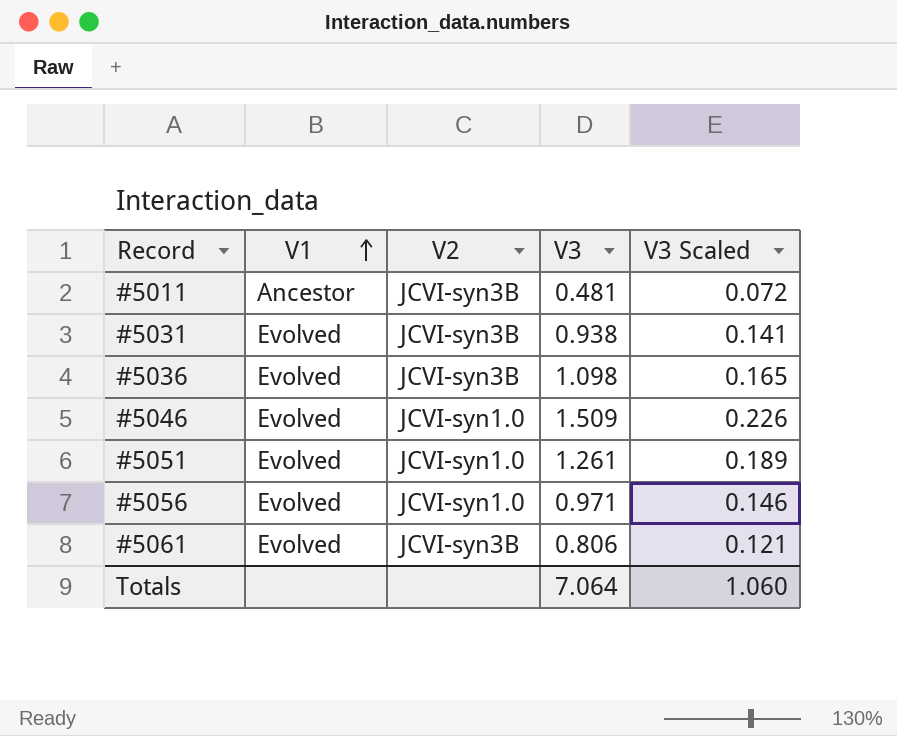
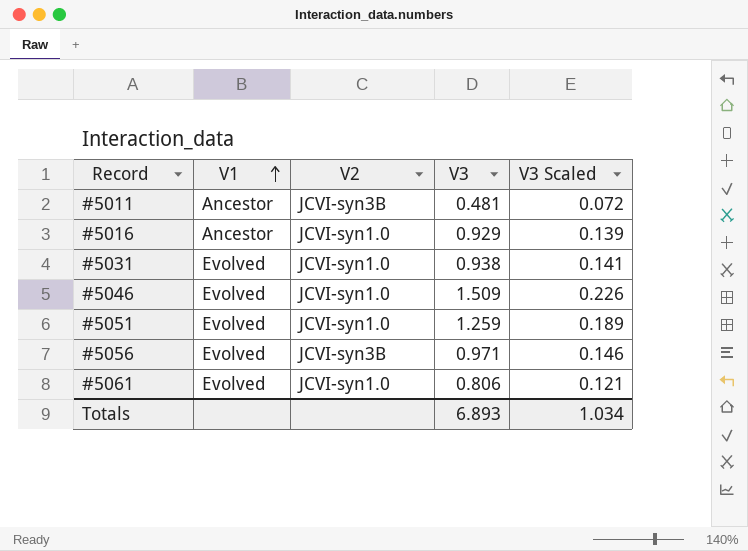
row #5036: Evolved | JCVI-syn3B | 1.098 | 0.165 -> none
row #5016: none -> Ancestor | JCVI-syn1.0 | 0.929 | 0.139
#5031 | V2: JCVI-syn3B -> JCVI-syn1.0
#5051 | V3: 1.261 -> 1.259
#5056 | V2: JCVI-syn1.0 -> JCVI-syn3B
#5061 | V2: JCVI-syn3B -> JCVI-syn1.0
Totals | V3: 7.064 -> 6.893
Totals | V3 Scaled: 1.060 -> 1.034

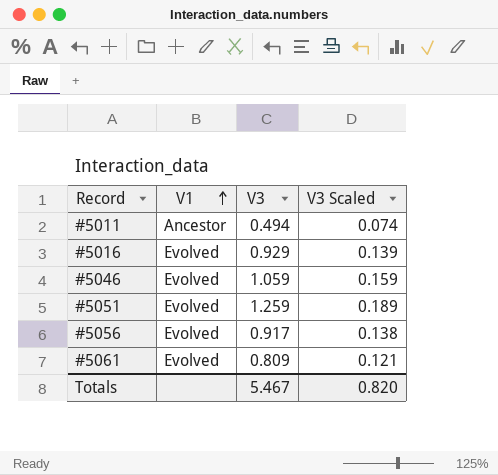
column V2 | position: 3 -> none
row #5031: Evolved | JCVI-syn1.0 | 0.938 | 0.141 -> none
#5011 | V3: 0.481 -> 0.494
#5011 | V3 Scaled: 0.072 -> 0.074
#5016 | V1: Ancestor -> Evolved
#5046 | V3: 1.509 -> 1.059
#5046 | V3 Scaled: 0.226 -> 0.159
#5056 | V3: 0.971 -> 0.917
#5056 | V3 Scaled: 0.146 -> 0.138
#5061 | V3: 0.806 -> 0.809
Totals | V3: 6.893 -> 5.467
Totals | V3 Scaled: 1.034 -> 0.820

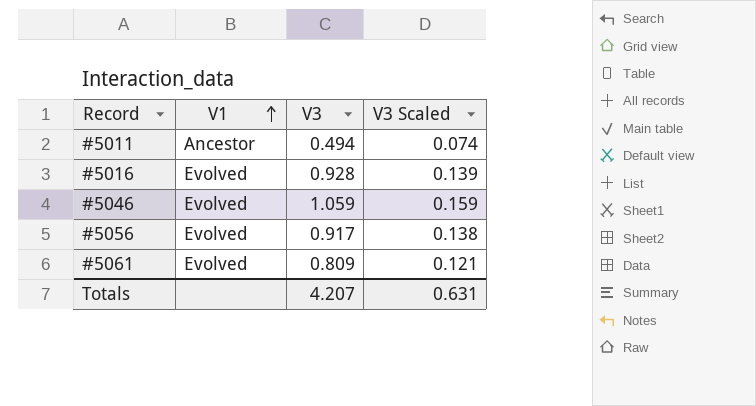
row #5051: Evolved | 1.259 | 0.189 -> none
#5016 | V3: 0.929 -> 0.928
Totals | V3: 5.467 -> 4.207
Totals | V3 Scaled: 0.820 -> 0.631

